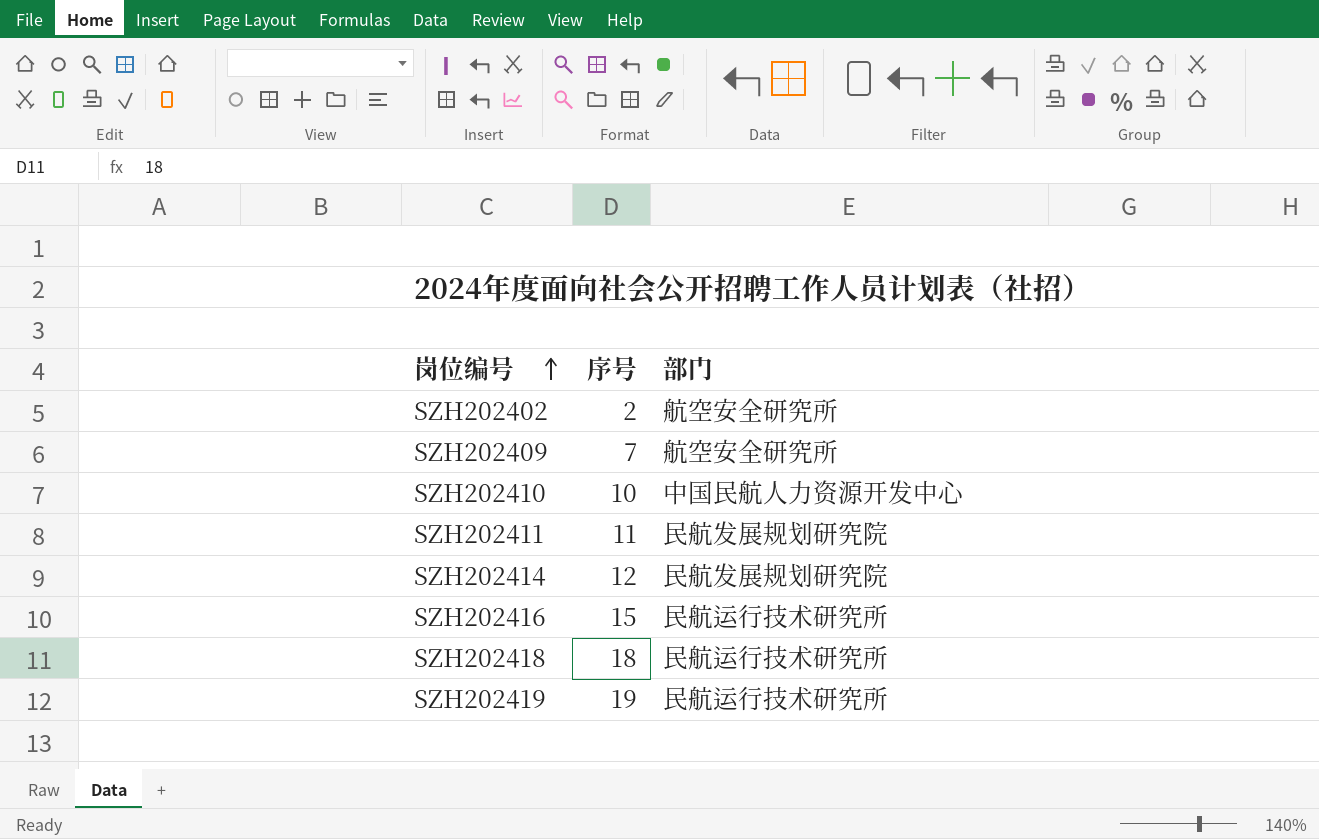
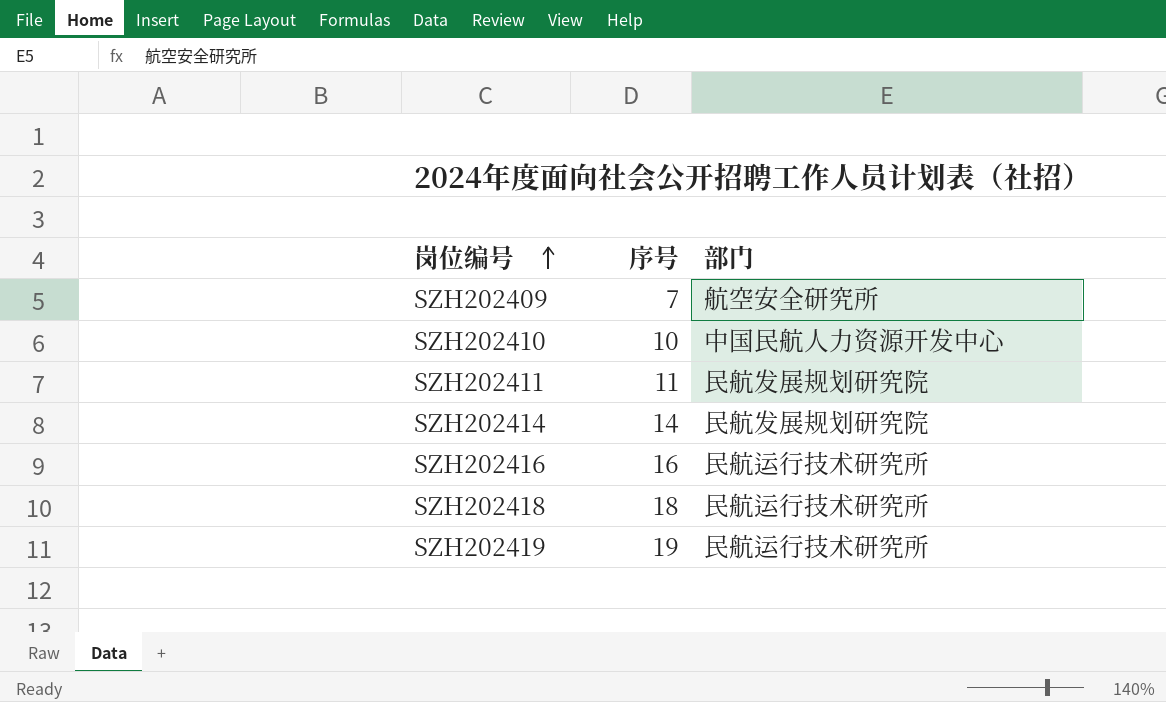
row SZH202402: 2 | 航空安全研究所 -> none
SZH202414 | 序号: 12 -> 14
SZH202416 | 序号: 15 -> 16

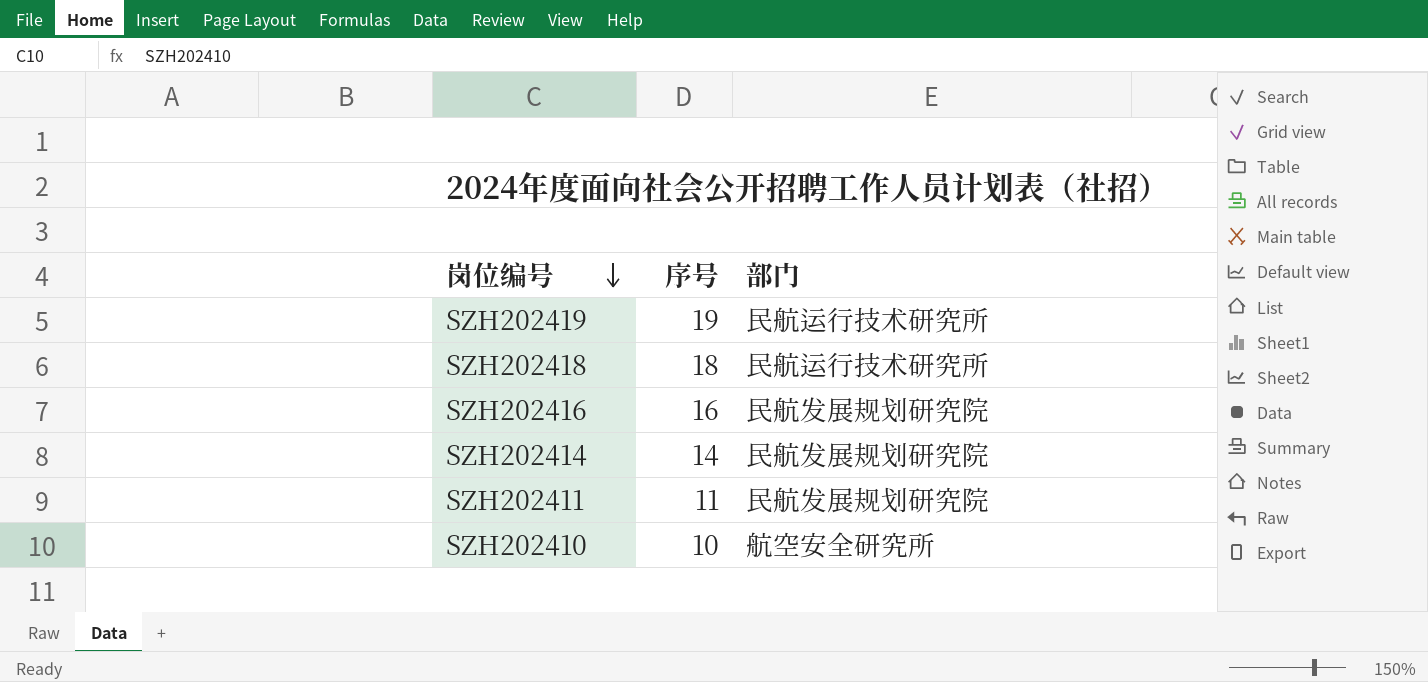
row order: 岗位编号 ascending -> 岗位编号 descending
row SZH202409: 7 | 航空安全研究所 -> none
SZH202416 | 部门: 民航运行技术研究所 -> 民航发展规划研究院
SZH202410 | 部门: 中国民航人力资源开发中心 -> 航空安全研究所

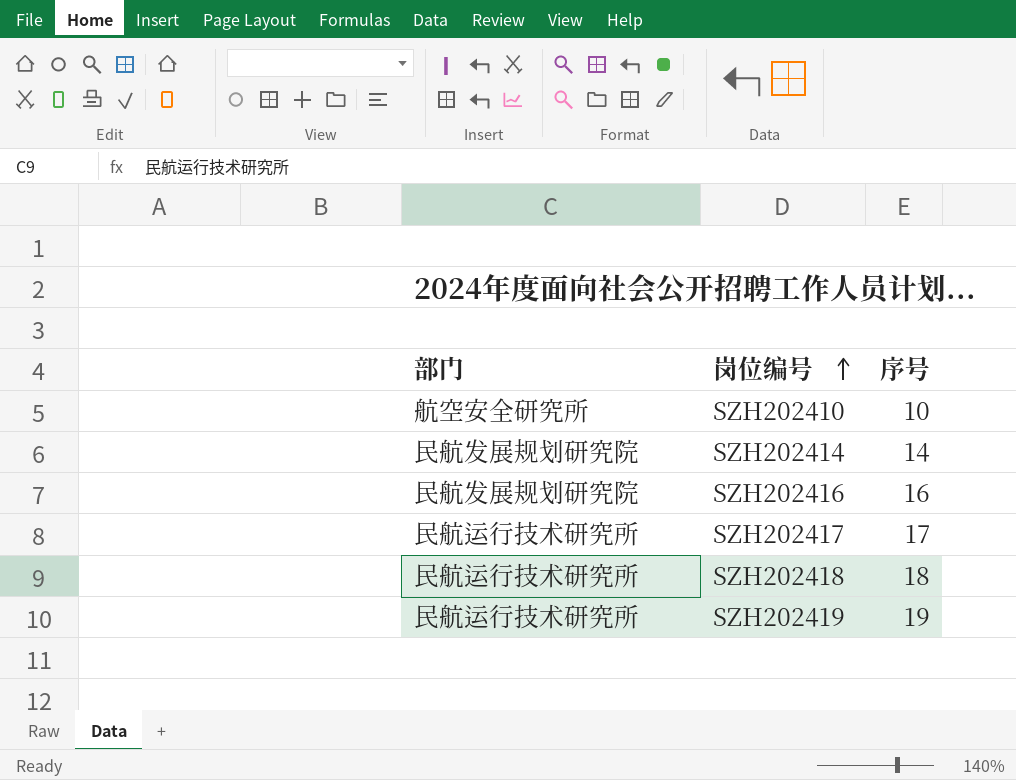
row order: 岗位编号 descending -> 岗位编号 ascending
column 部门 | position: 3 -> 1
row SZH202411: 11 | 民航发展规划研究院 -> none
row SZH202417: none -> 民航运行技术研究所 | 17

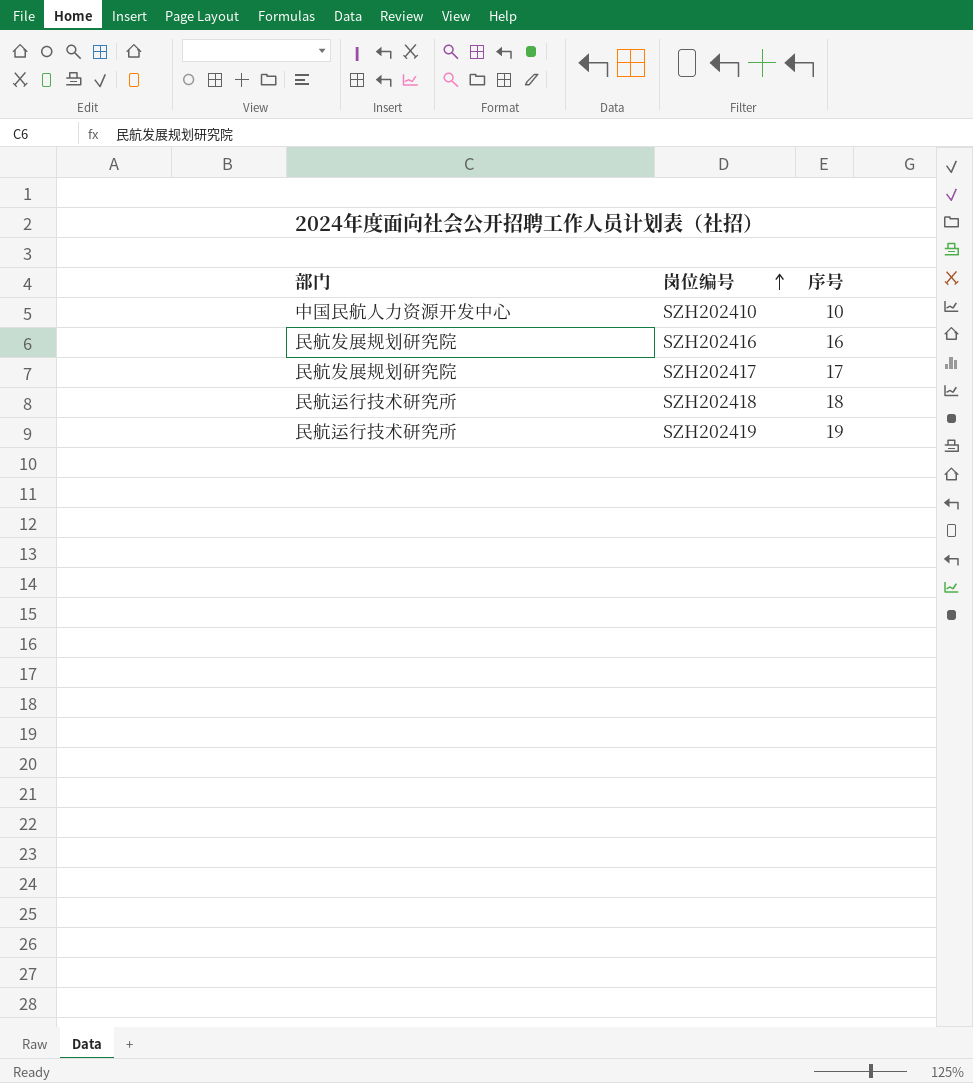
row SZH202414: 民航发展规划研究院 | 14 -> none
SZH202410 | 部门: 航空安全研究所 -> 中国民航人力资源开发中心
SZH202417 | 部门: 民航运行技术研究所 -> 民航发展规划研究院

